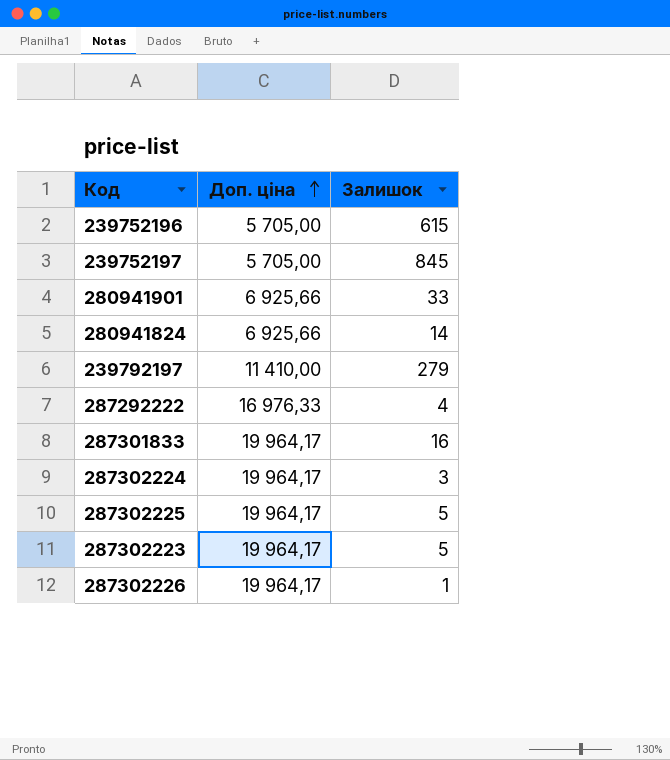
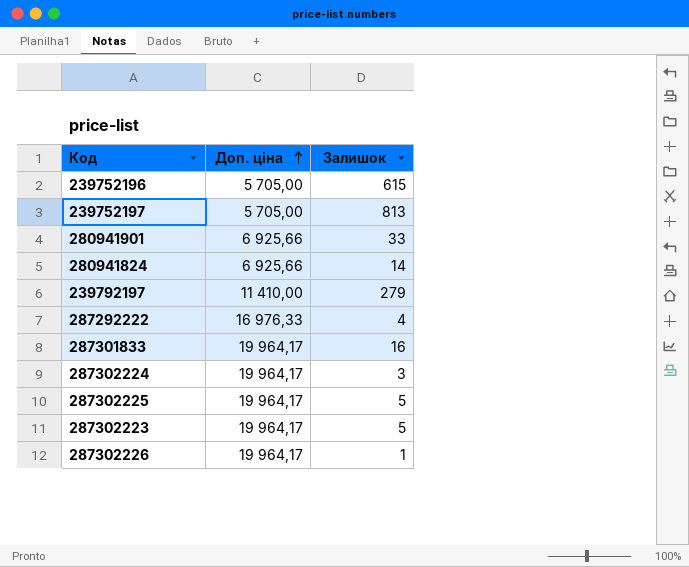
239752197 | Залишок: 845 -> 813

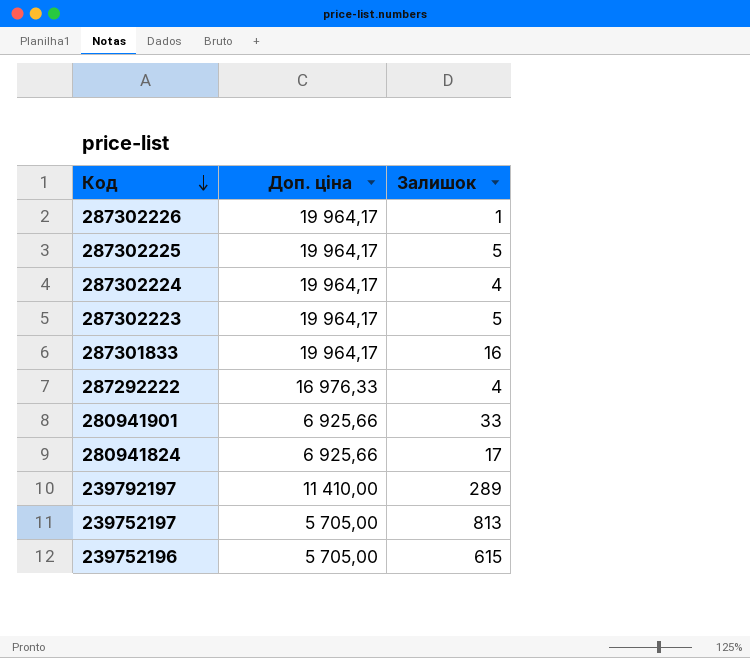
row order: Доп. ціна ascending -> Код descending
287302224 | Залишок: 3 -> 4
280941824 | Залишок: 14 -> 17
239792197 | Залишок: 279 -> 289

